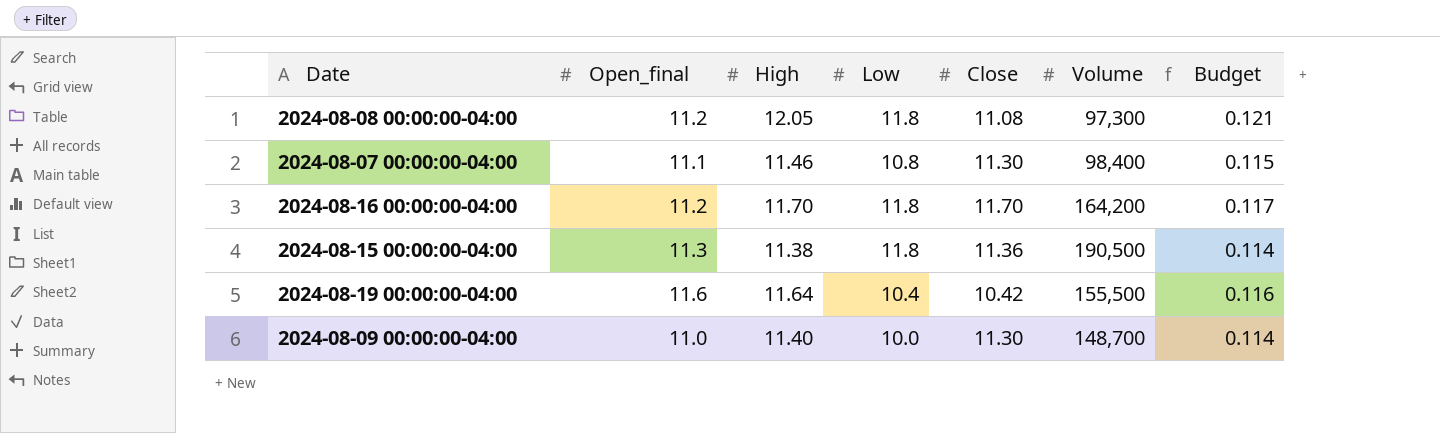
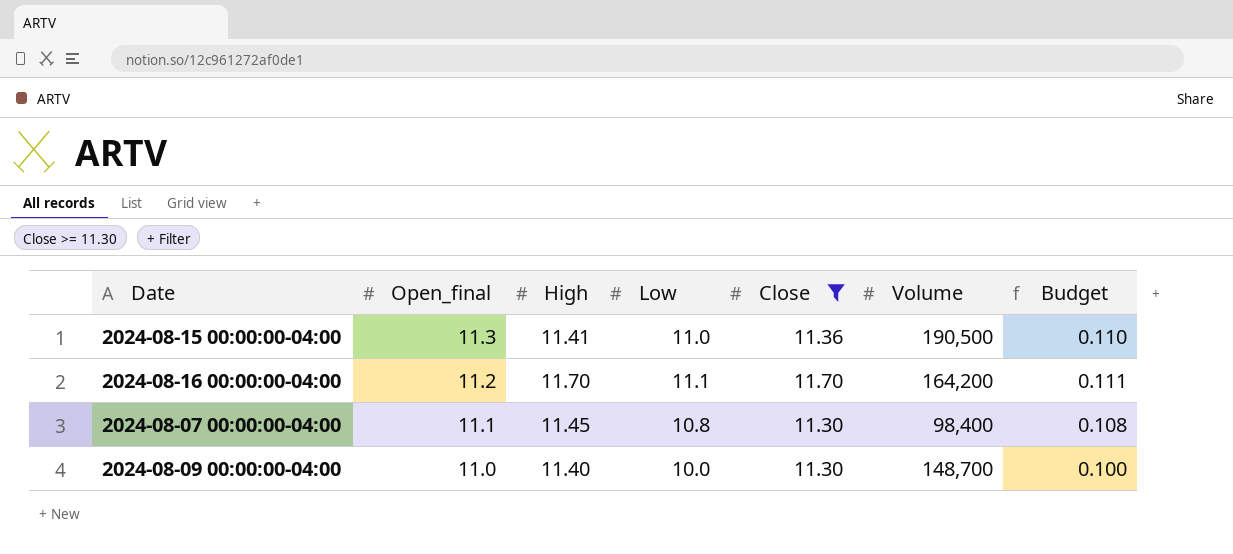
filter: none -> Close >= 11.30
row order: none -> Open_final descending
column Budget | formula: [High] * 0.01 -> [Low] * 0.01
2024-08-15 00:00:00-04:00 | High: 11.38 -> 11.41
2024-08-15 00:00:00-04:00 | Low: 11.8 -> 11.0
2024-08-16 00:00:00-04:00 | Low: 11.8 -> 11.1
2024-08-07 00:00:00-04:00 | High: 11.46 -> 11.45

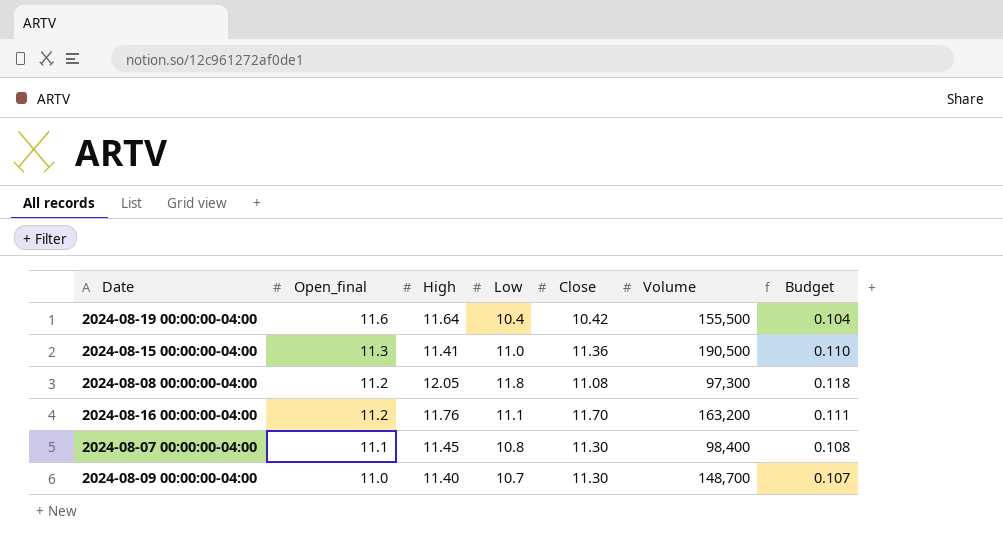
filter: Close >= 11.30 -> none
2024-08-16 00:00:00-04:00 | High: 11.70 -> 11.76
2024-08-16 00:00:00-04:00 | Volume: 164,200 -> 163,200
2024-08-09 00:00:00-04:00 | Low: 10.0 -> 10.7
2024-08-09 00:00:00-04:00 | Budget: 0.100 -> 0.107

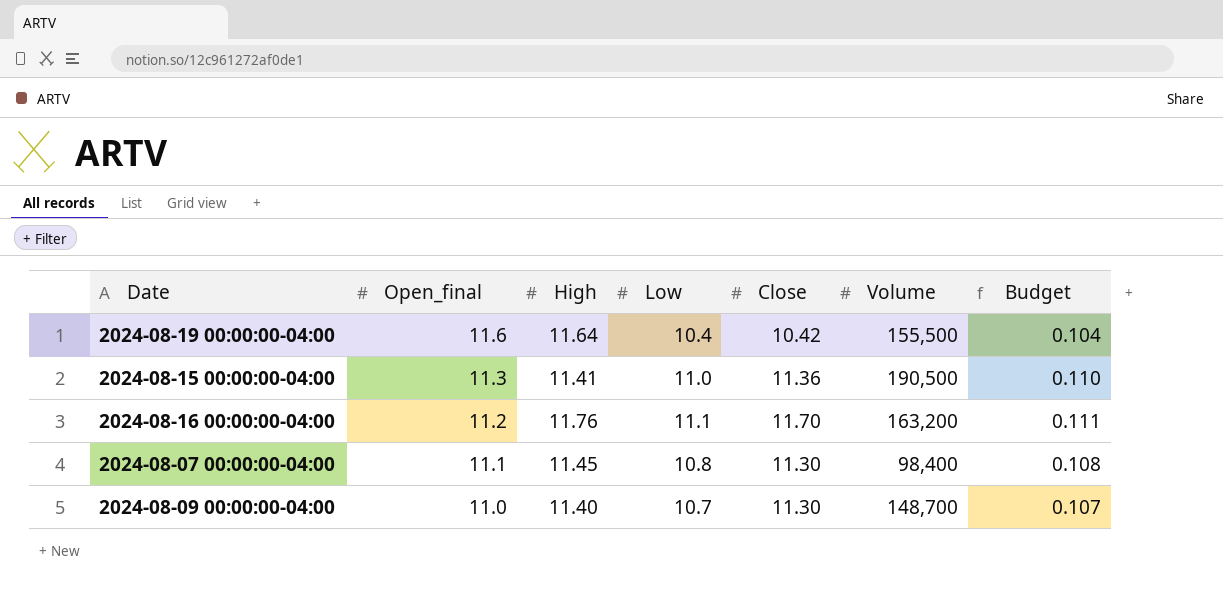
row 2024-08-08 00:00:00-04:00: 11.2 | 12.05 | 11.8 | 11.08 | 97,300 | 0.118 -> none

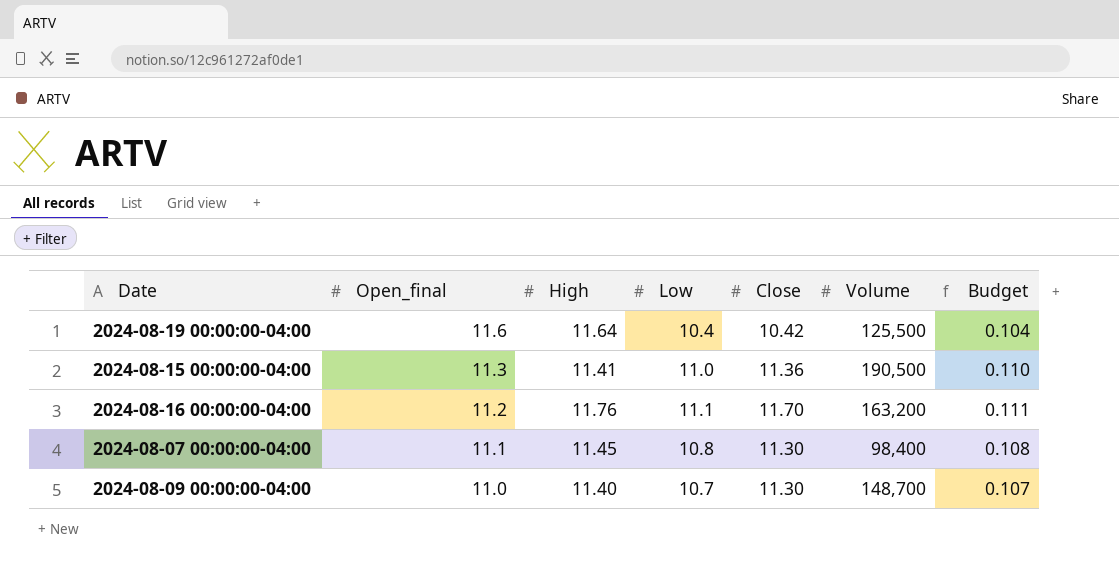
2024-08-19 00:00:00-04:00 | Volume: 155,500 -> 125,500

